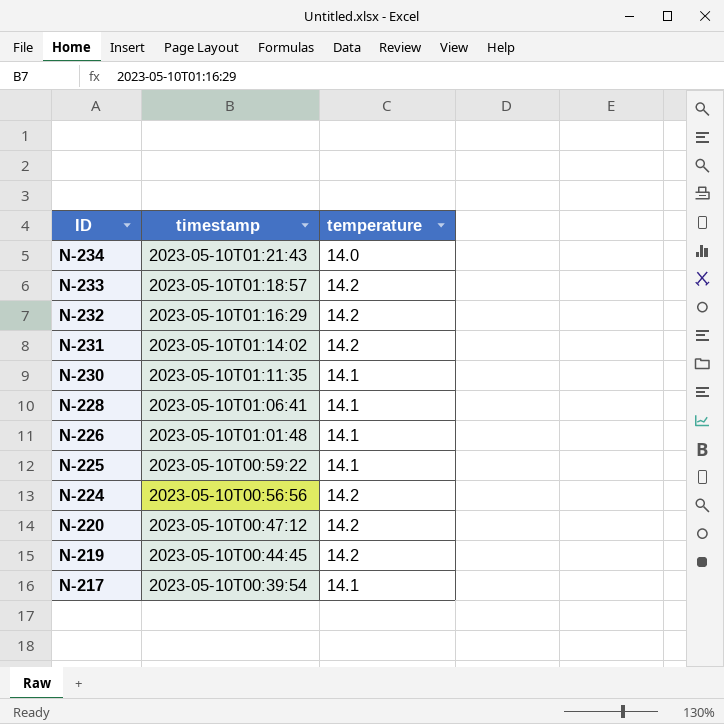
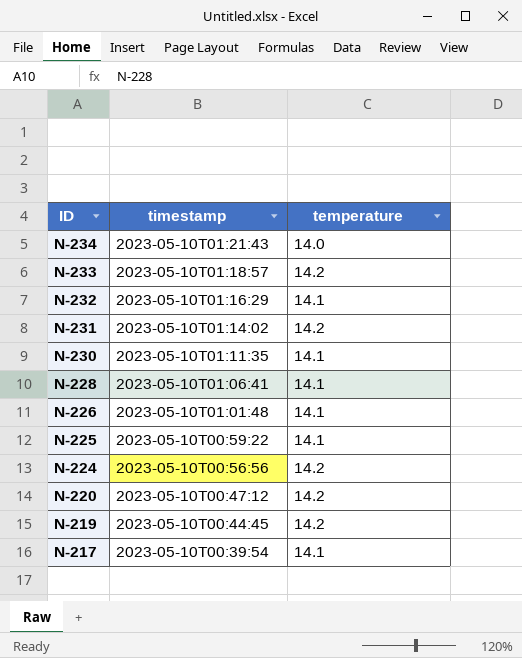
N-232 | temperature: 14.2 -> 14.1

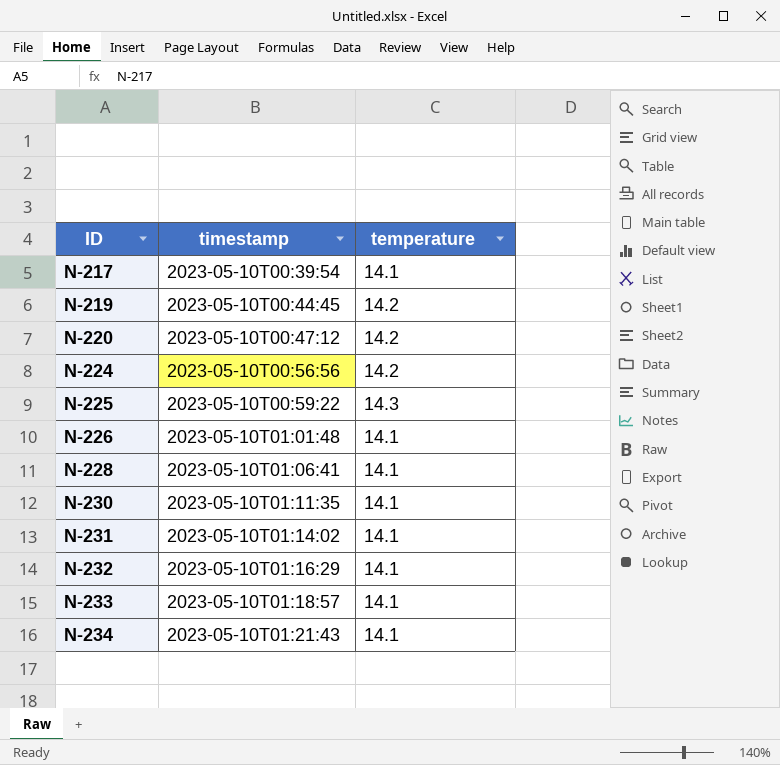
row order: ID descending -> ID ascending
N-225 | temperature: 14.1 -> 14.3
N-231 | temperature: 14.2 -> 14.1
N-233 | temperature: 14.2 -> 14.1
N-234 | temperature: 14.0 -> 14.1

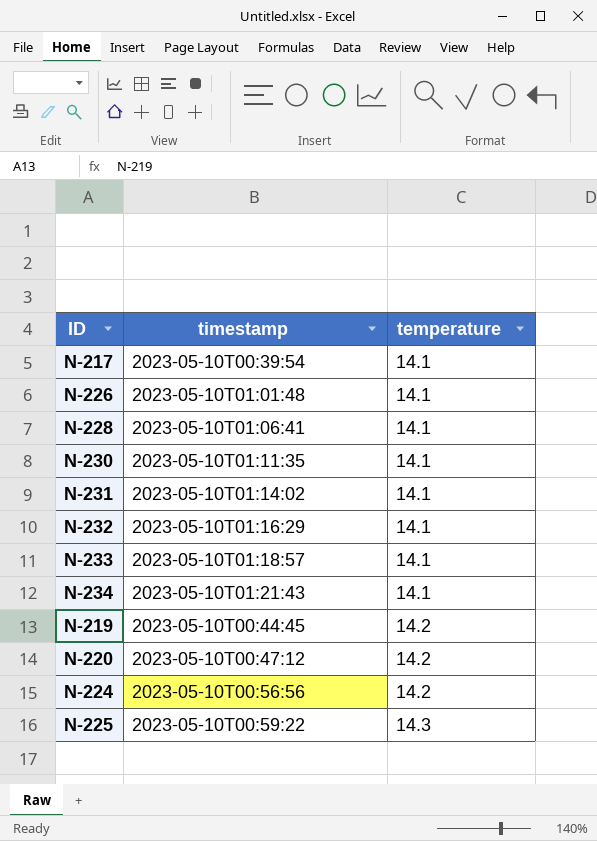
row order: ID ascending -> temperature ascending

